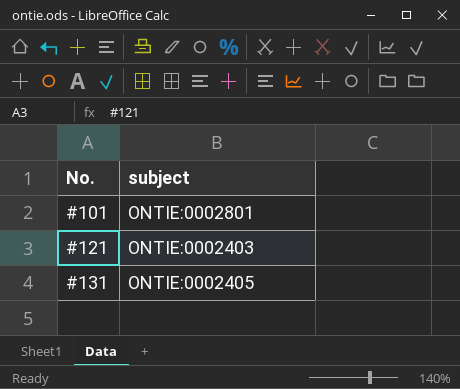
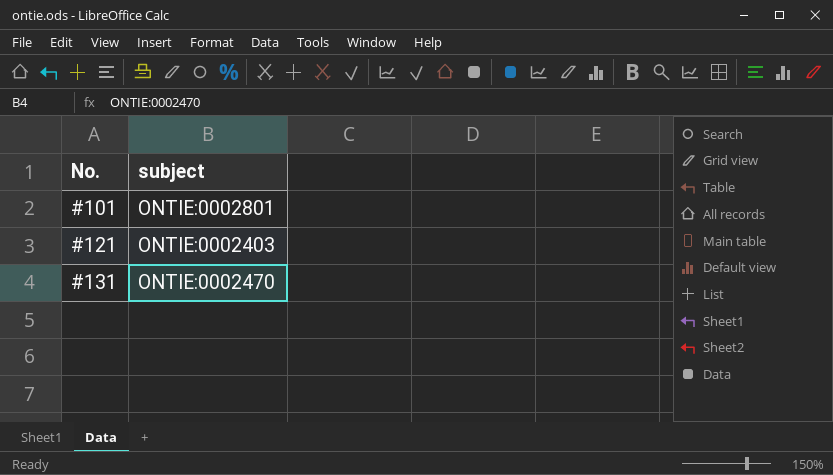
#131 | subject: ONTIE:0002405 -> ONTIE:0002470

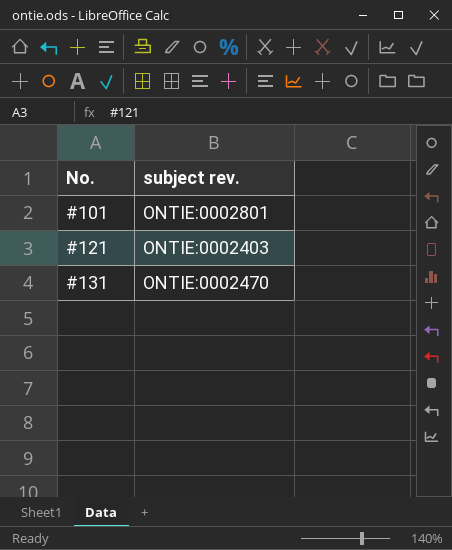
column name: subject -> subject rev.

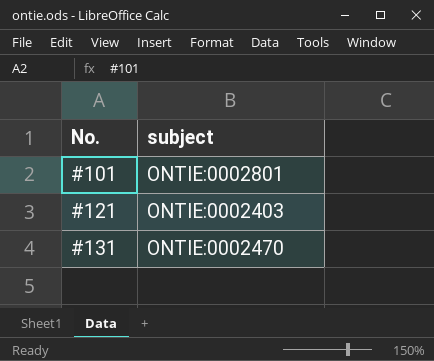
column name: subject rev. -> subject

